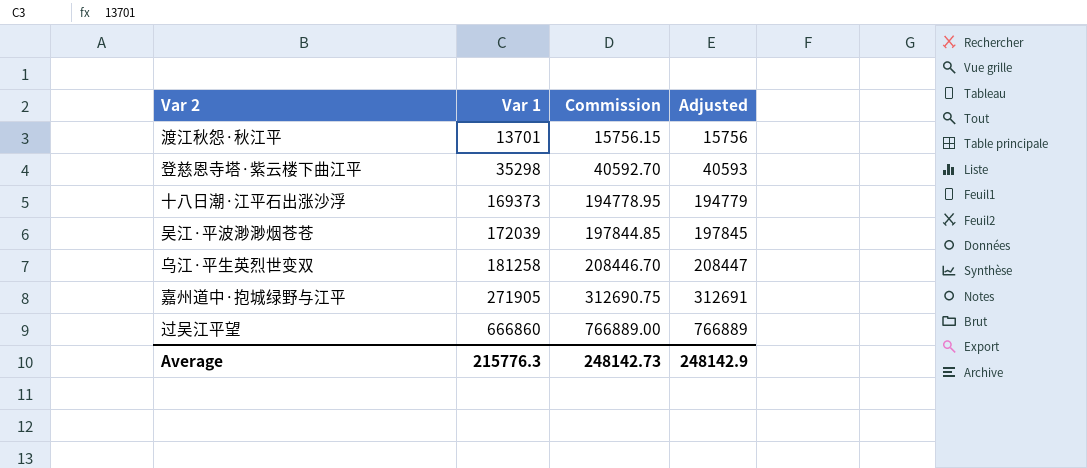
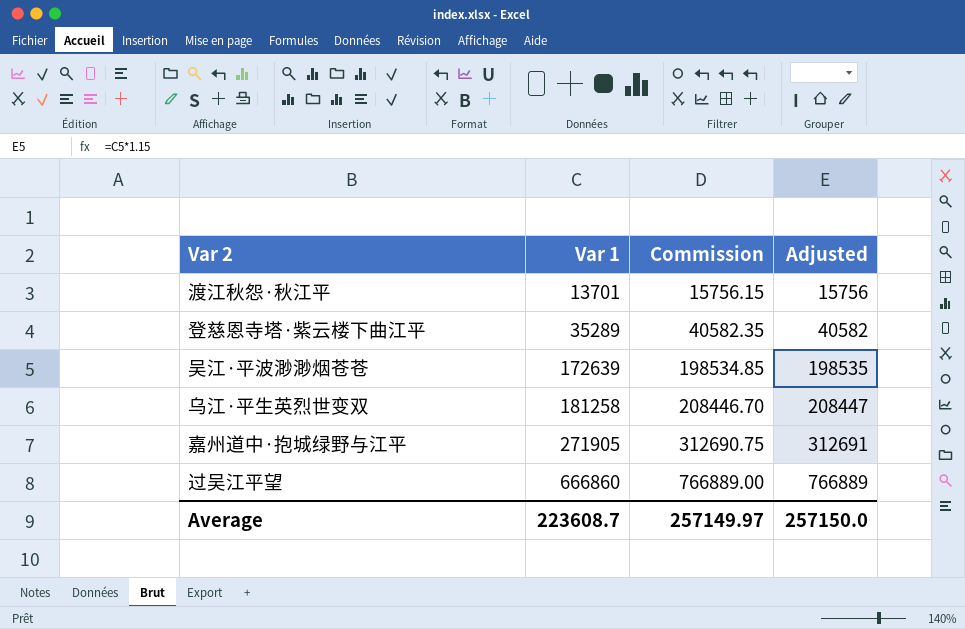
row 十八日潮·江平石出涨沙浮: 169373 | 194778.95 | 194779 -> none
登慈恩寺塔·紫云楼下曲江平 | Var 1: 35298 -> 35289
登慈恩寺塔·紫云楼下曲江平 | Commission: 40592.70 -> 40582.35
登慈恩寺塔·紫云楼下曲江平 | Adjusted: 40593 -> 40582
吴江·平波渺渺烟苍苍 | Var 1: 172039 -> 172639
吴江·平波渺渺烟苍苍 | Commission: 197844.85 -> 198534.85
吴江·平波渺渺烟苍苍 | Adjusted: 197845 -> 198535
Average | Var 1: 215776.3 -> 223608.7
Average | Commission: 248142.73 -> 257149.97
Average | Adjusted: 248142.9 -> 257150.0

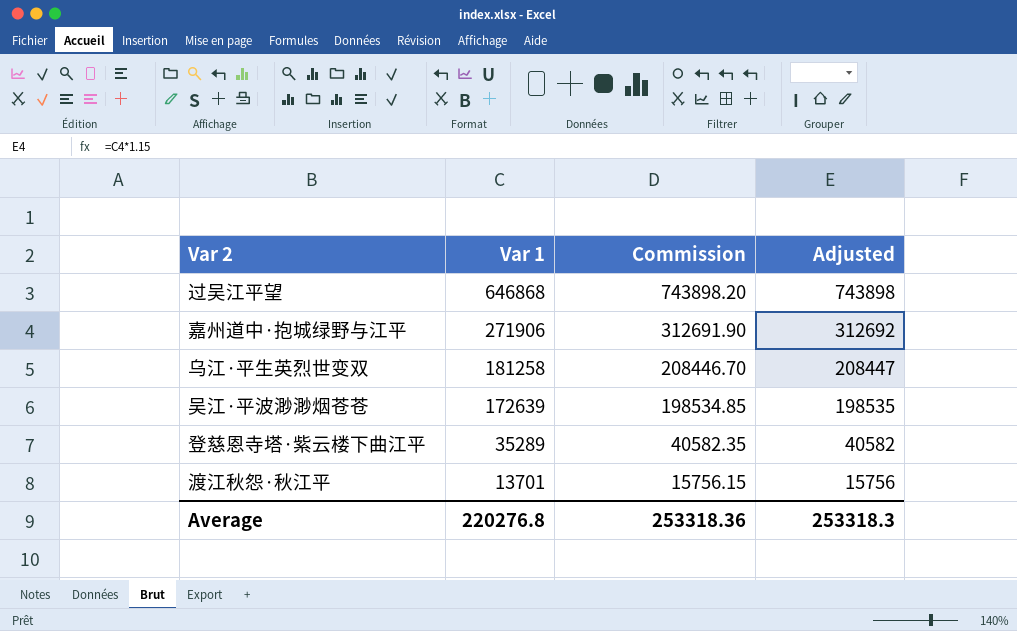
row order: Var 1 ascending -> Var 1 descending
过吴江平望 | Var 1: 666860 -> 646868
过吴江平望 | Commission: 766889.00 -> 743898.20
过吴江平望 | Adjusted: 766889 -> 743898
嘉州道中·抱城绿野与江平 | Var 1: 271905 -> 271906
嘉州道中·抱城绿野与江平 | Commission: 312690.75 -> 312691.90
嘉州道中·抱城绿野与江平 | Adjusted: 312691 -> 312692
Average | Var 1: 223608.7 -> 220276.8
Average | Commission: 257149.97 -> 253318.36
Average | Adjusted: 257150.0 -> 253318.3

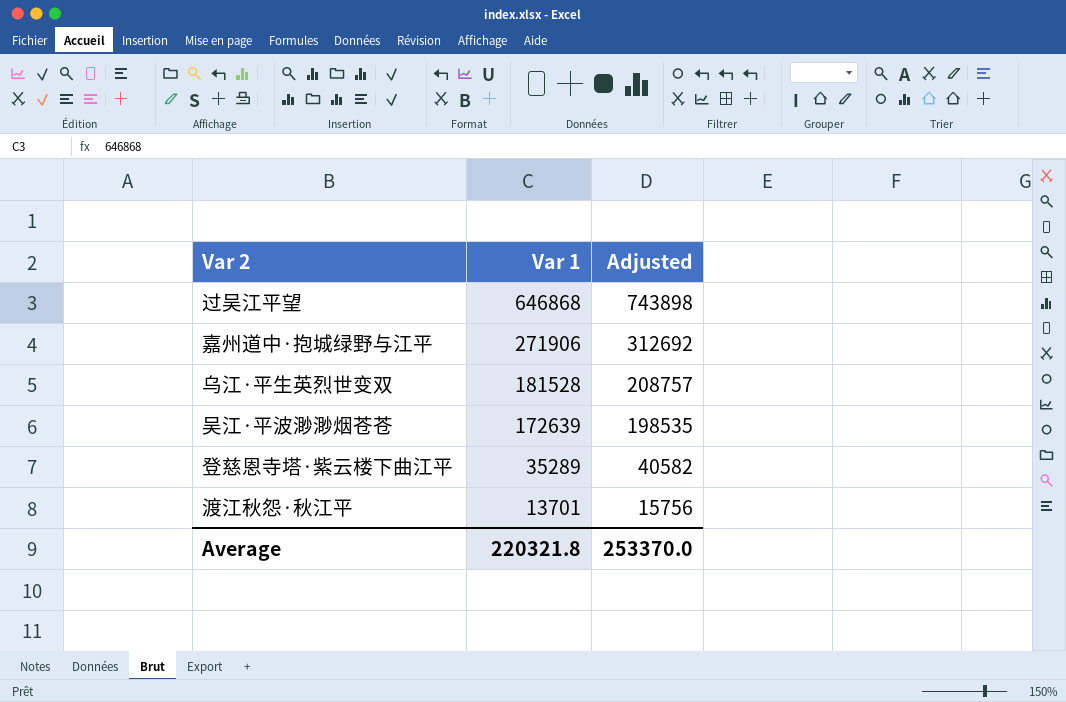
column Commission | formula: [Var 1] * 1.15 -> none
乌江·平生英烈世变双 | Var 1: 181258 -> 181528
乌江·平生英烈世变双 | Adjusted: 208447 -> 208757
Average | Var 1: 220276.8 -> 220321.8
Average | Adjusted: 253318.3 -> 253370.0

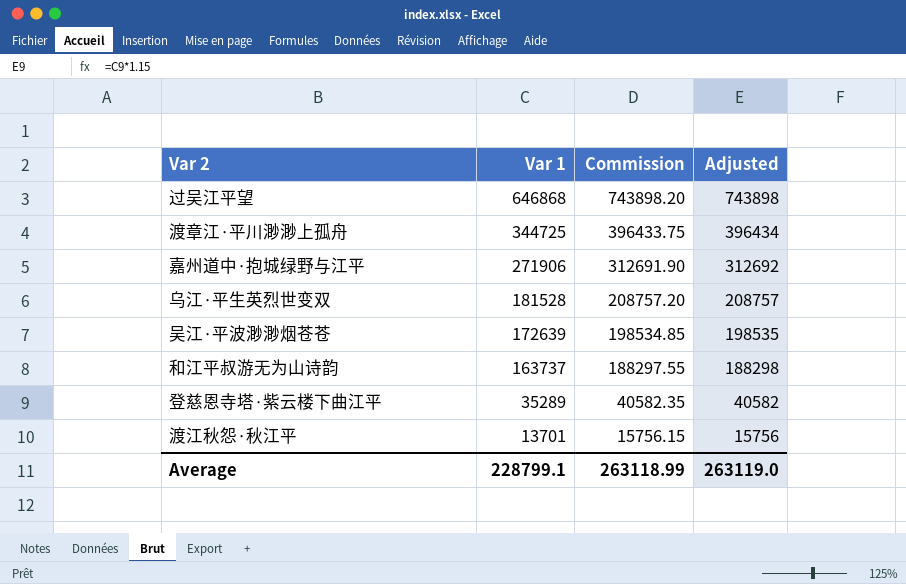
column Commission | formula: none -> [Var 1] * 1.15
row 渡章江·平川渺渺上孤舟: none -> 344725 | 396433.75 | 396434
row 和江平叔游无为山诗韵: none -> 163737 | 188297.55 | 188298
Average | Var 1: 220321.8 -> 228799.1
Average | Adjusted: 253370.0 -> 263119.0

